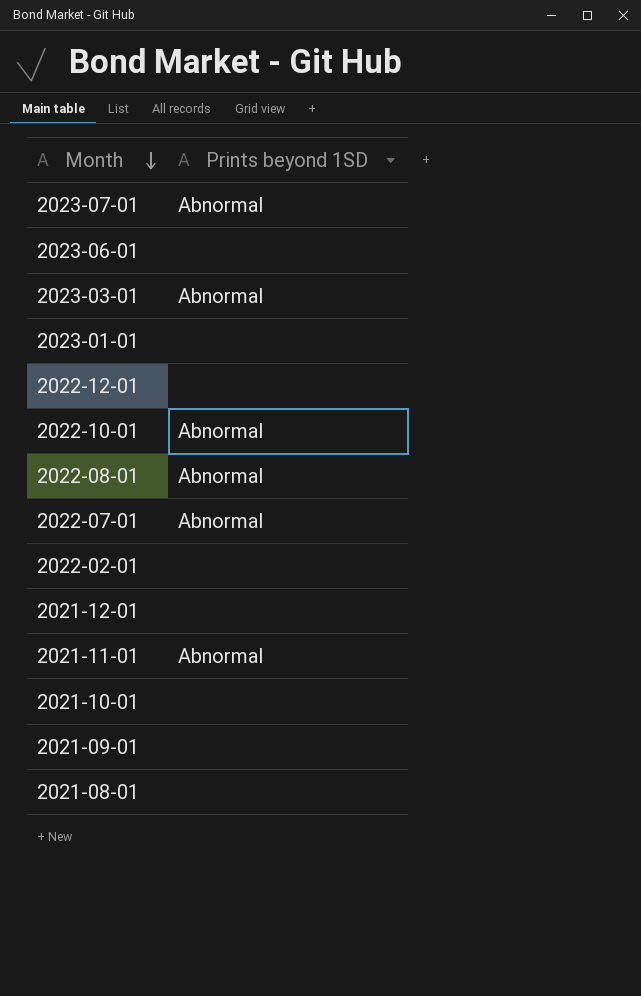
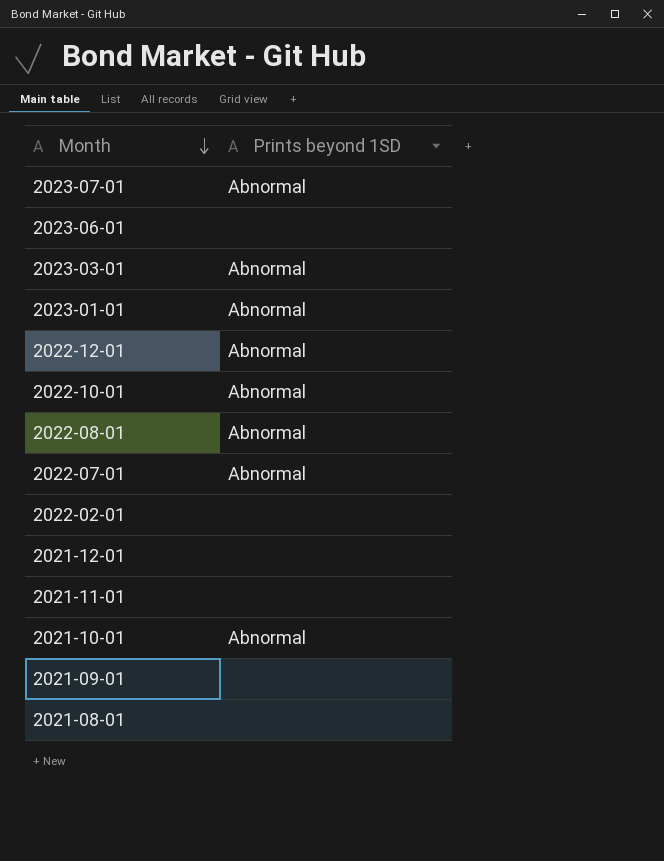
2023-01-01 | Prints beyond 1SD: none -> Abnormal
2022-12-01 | Prints beyond 1SD: none -> Abnormal
2021-11-01 | Prints beyond 1SD: Abnormal -> none
2021-10-01 | Prints beyond 1SD: none -> Abnormal

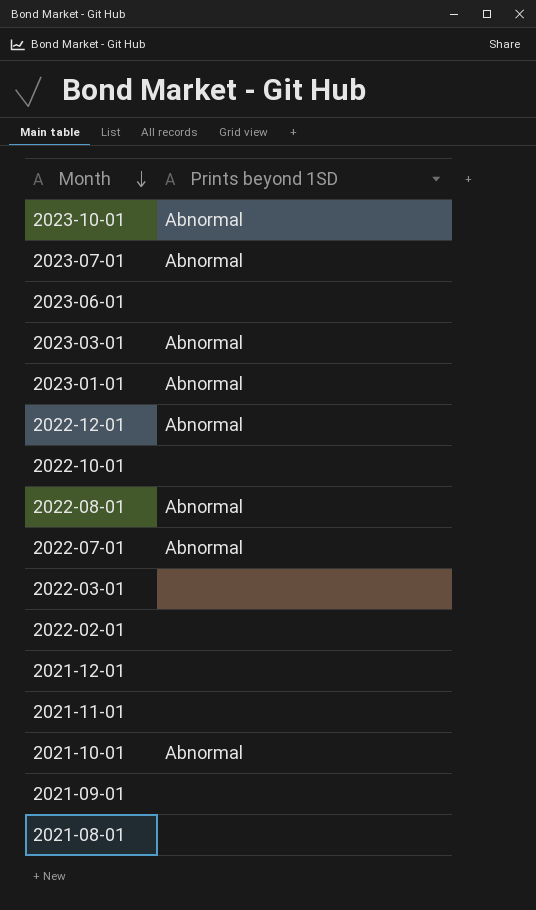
row 2023-10-01: none -> Abnormal
2022-10-01 | Prints beyond 1SD: Abnormal -> none
row 2022-03-01: none -> none

